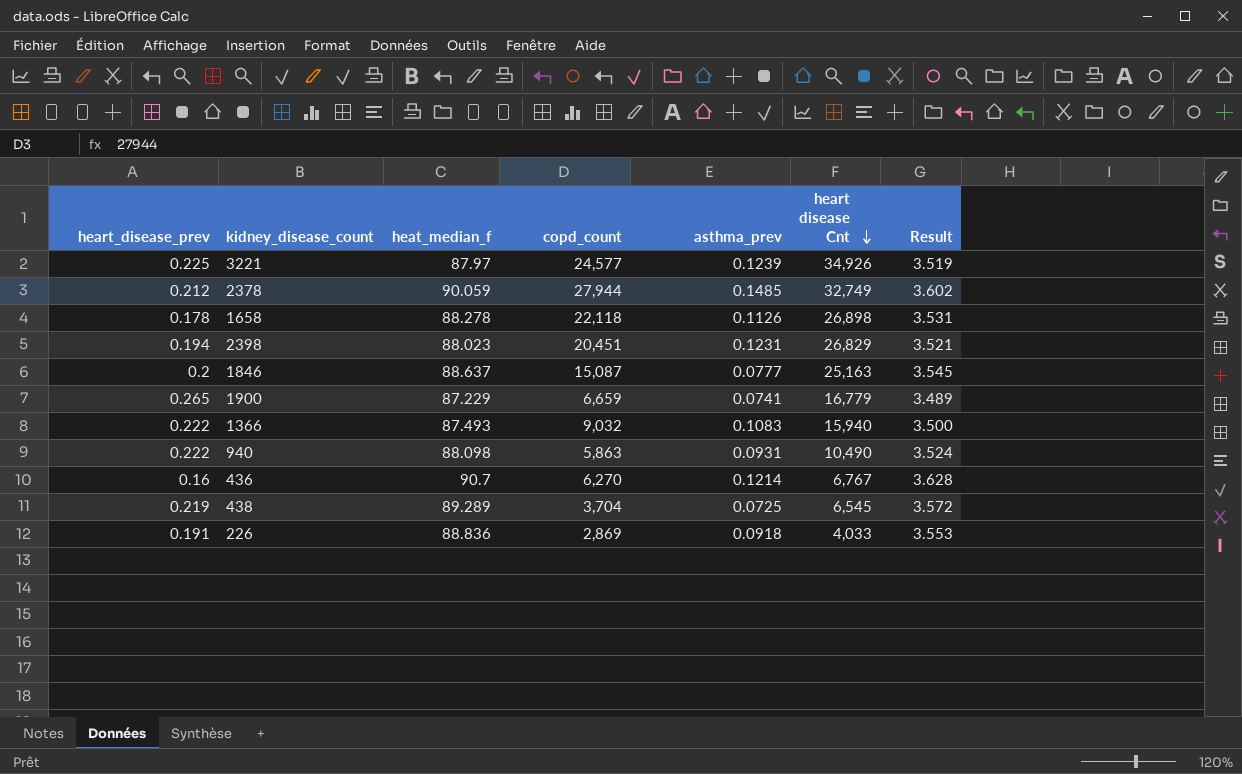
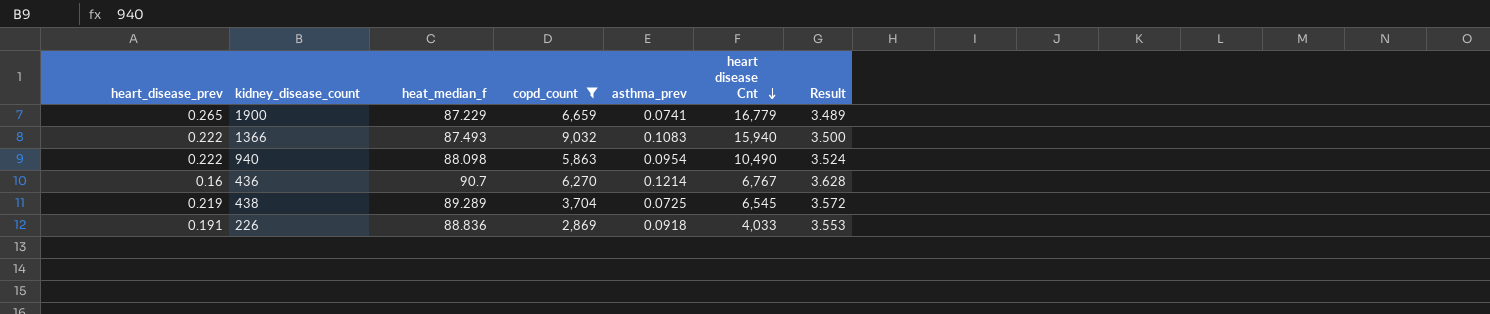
filter: none -> copd_count <= 9,032
940 | asthma_prev: 0.0931 -> 0.0954

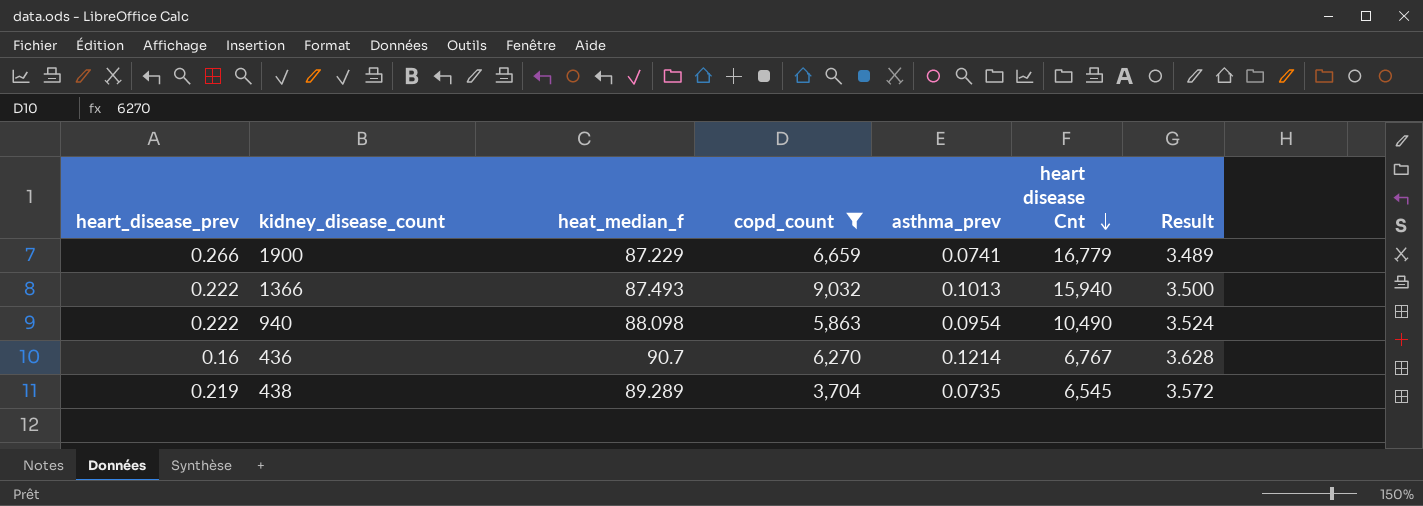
row 226: 0.191 | 88.836 | 2,869 | 0.0918 | 4,033 | 3.553 -> none
1900 | heart_disease_prev: 0.265 -> 0.266
1366 | asthma_prev: 0.1083 -> 0.1013
438 | asthma_prev: 0.0725 -> 0.0735

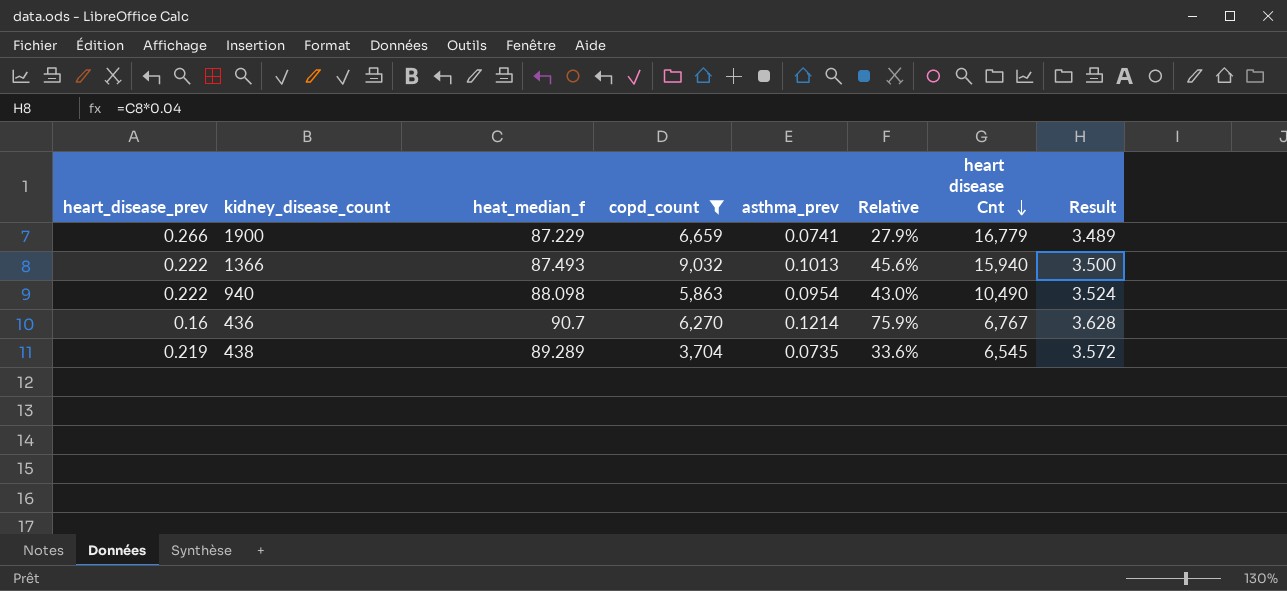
column Relative | formula: none -> [asthma_prev] / [heart_disease_prev]

